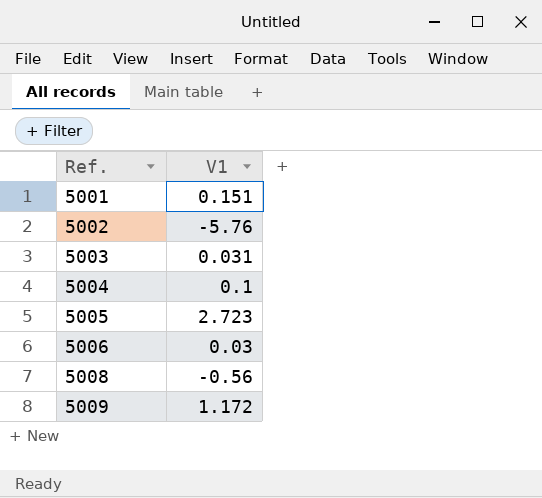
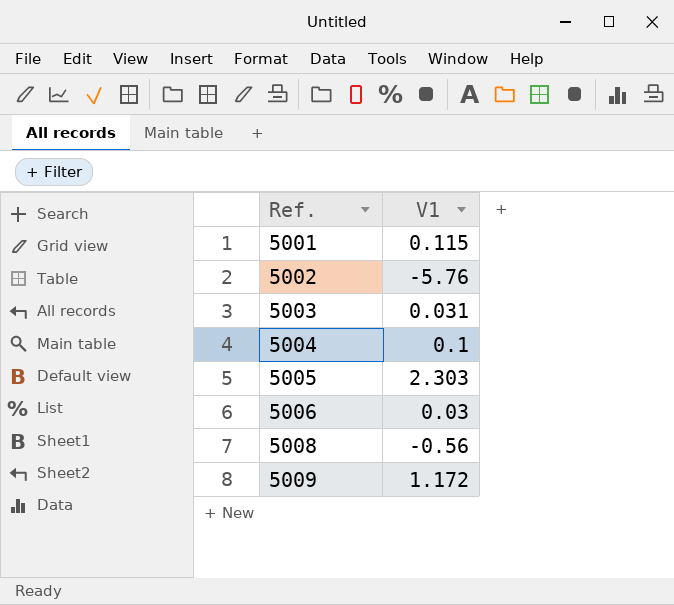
5001 | V1: 0.151 -> 0.115
5005 | V1: 2.723 -> 2.303

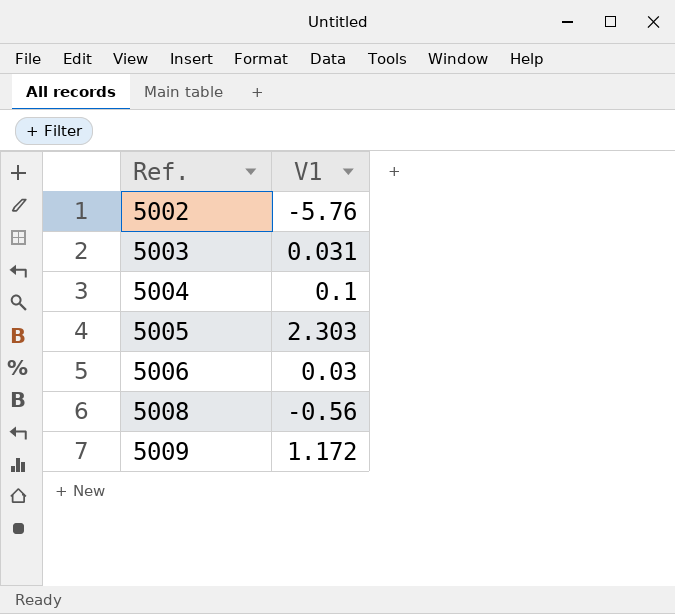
row 5001: 0.115 -> none

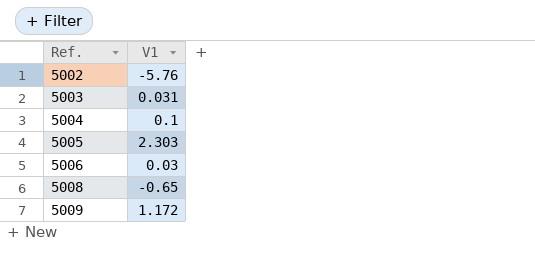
5008 | V1: -0.56 -> -0.65

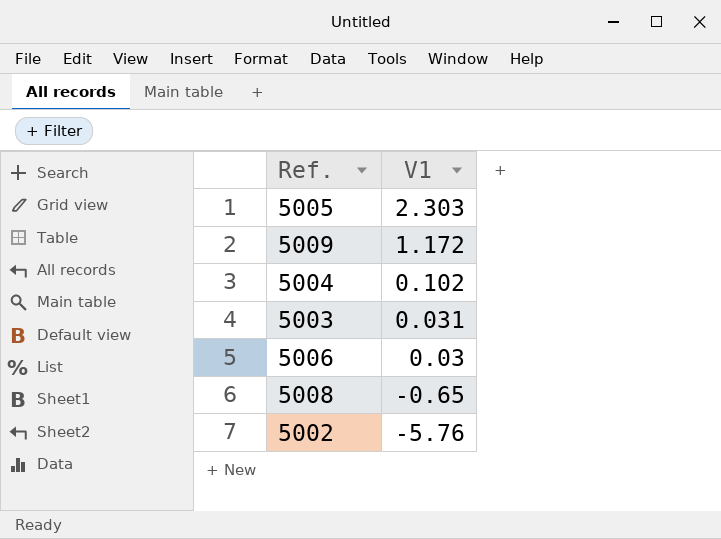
row order: Ref. ascending -> V1 descending
5004 | V1: 0.1 -> 0.102

